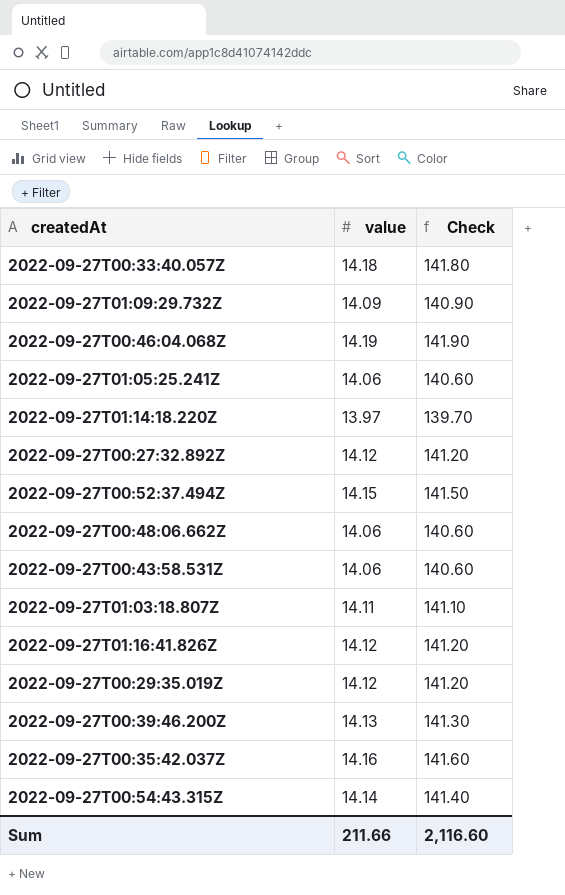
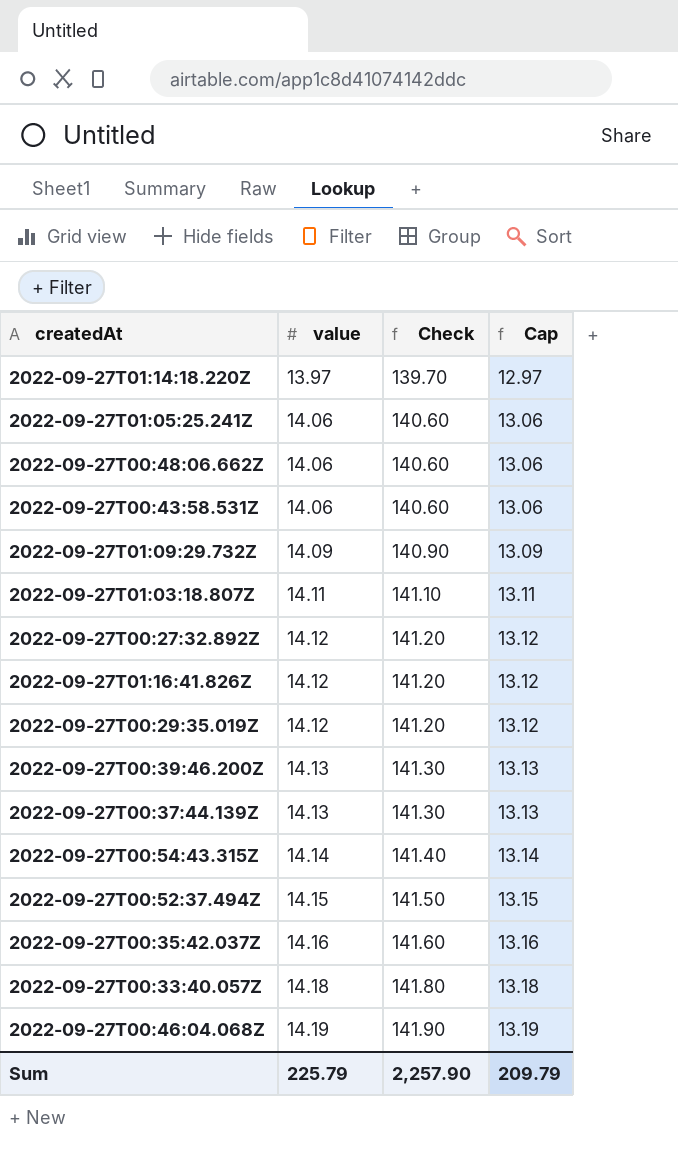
row order: none -> value ascending
column Cap | formula: none -> [value] - 1
row 2022-09-27T00:37:44.139Z: none -> 14.13 | 141.30 | 13.13
Sum | value: 211.66 -> 225.79
Sum | Check: 2,116.60 -> 2,257.90

